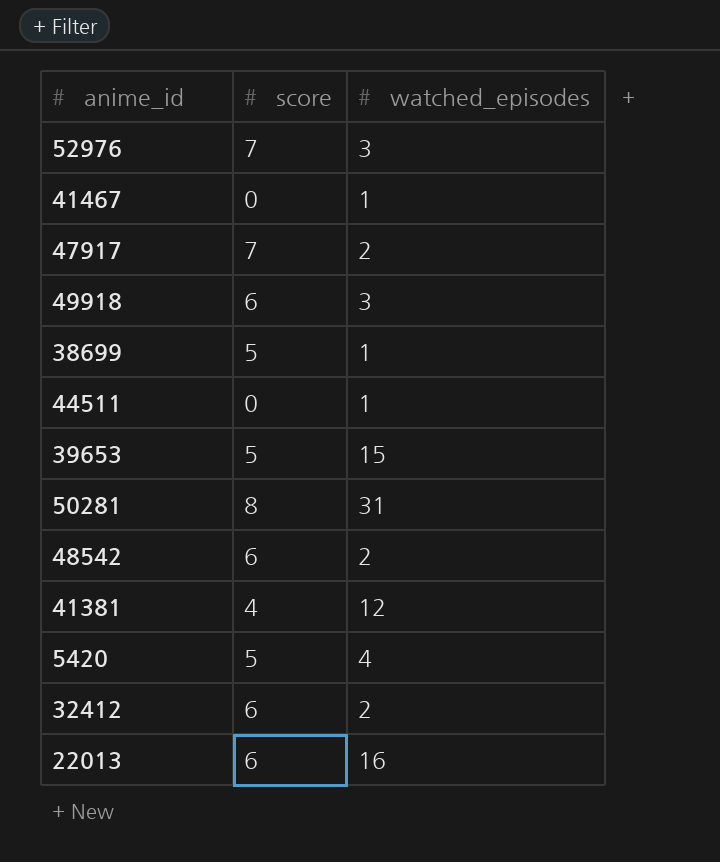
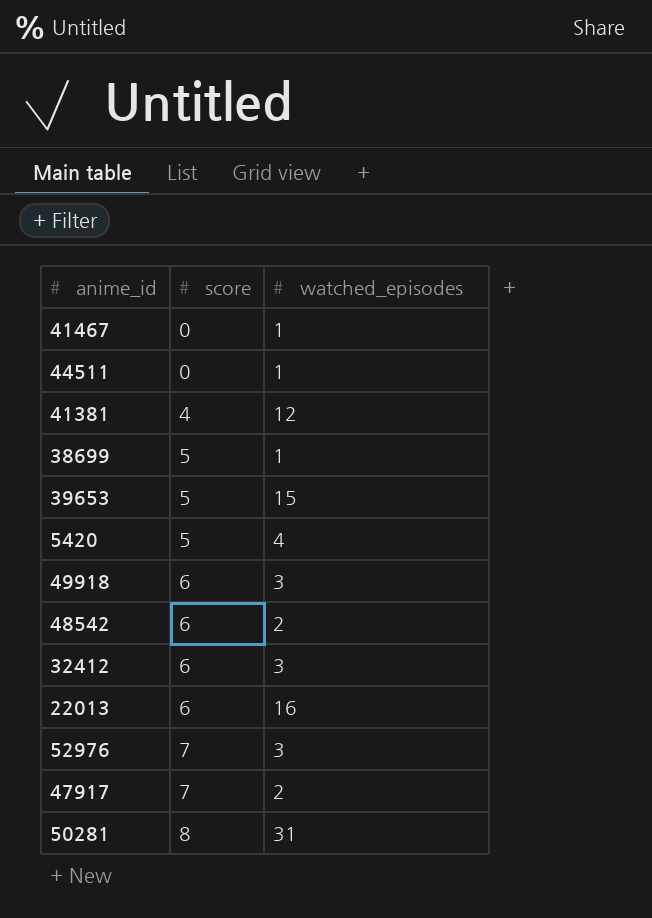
row order: none -> score ascending
32412 | watched_episodes: 2 -> 3

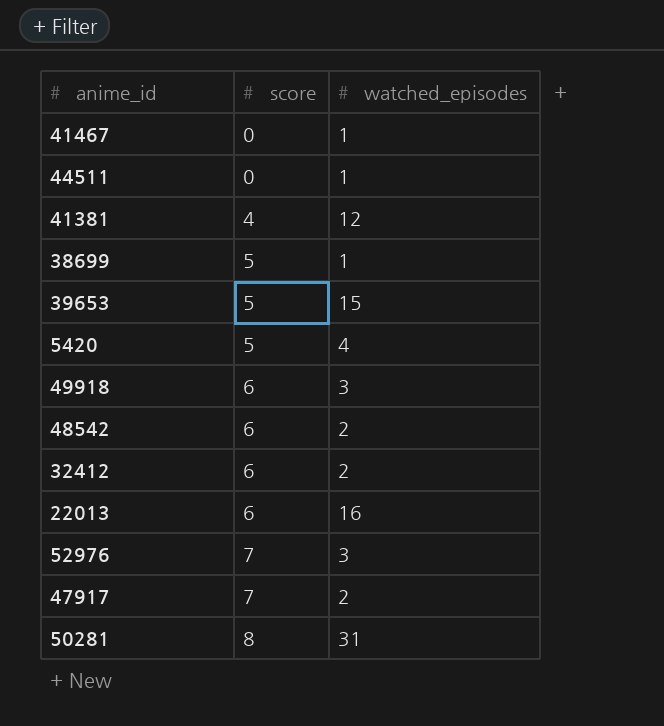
32412 | watched_episodes: 3 -> 2

